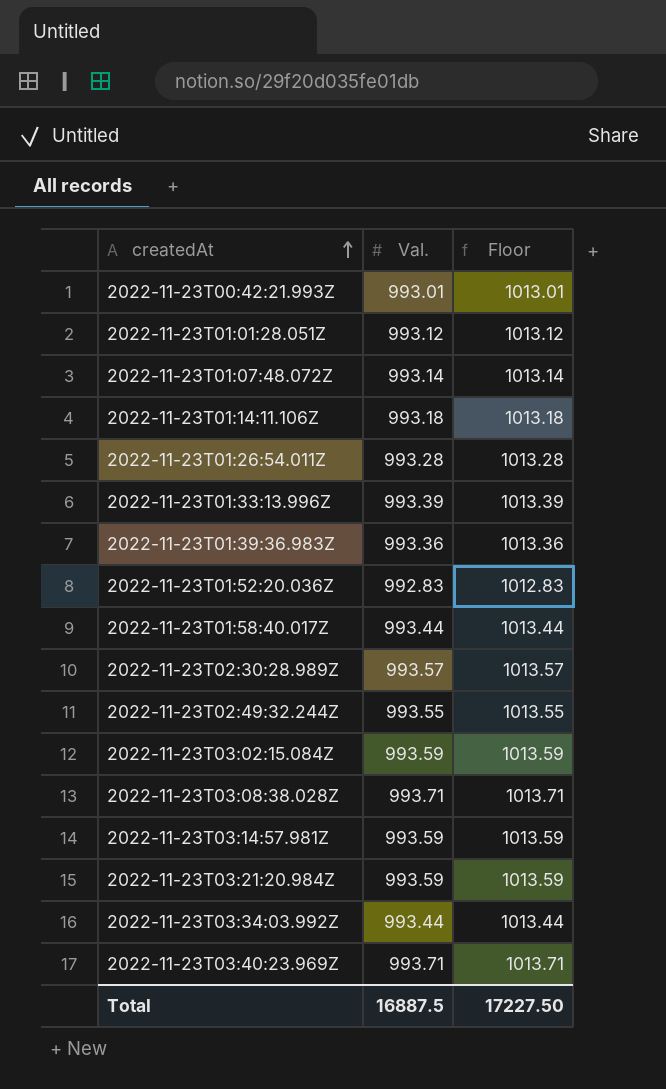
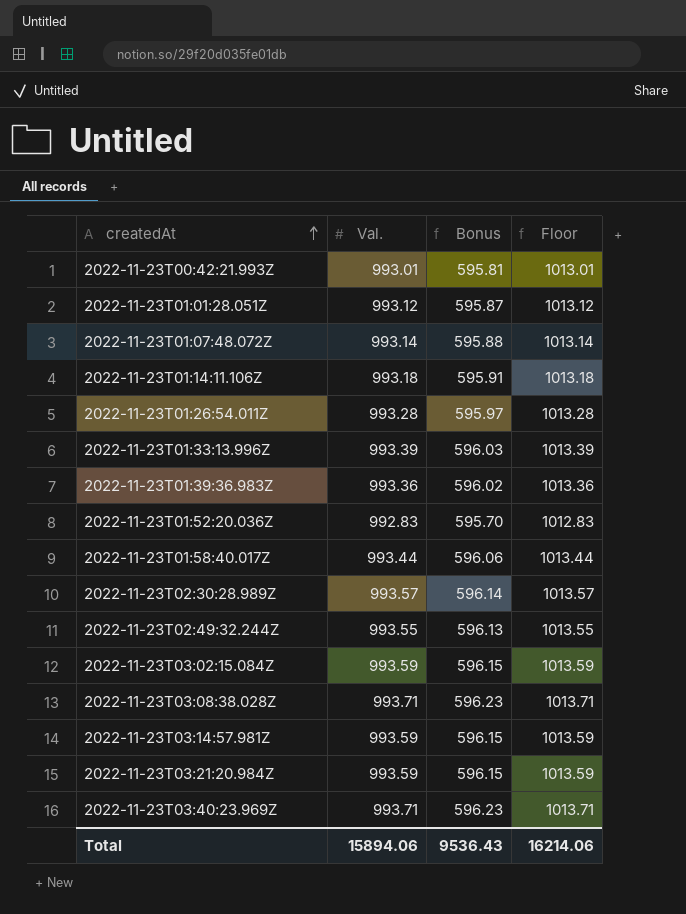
column Bonus | formula: none -> [Val.] * 0.6
row 2022-11-23T03:34:03.992Z: 993.44 | 1013.44 -> none
Total | Val.: 16887.5 -> 15894.06
Total | Floor: 17227.50 -> 16214.06

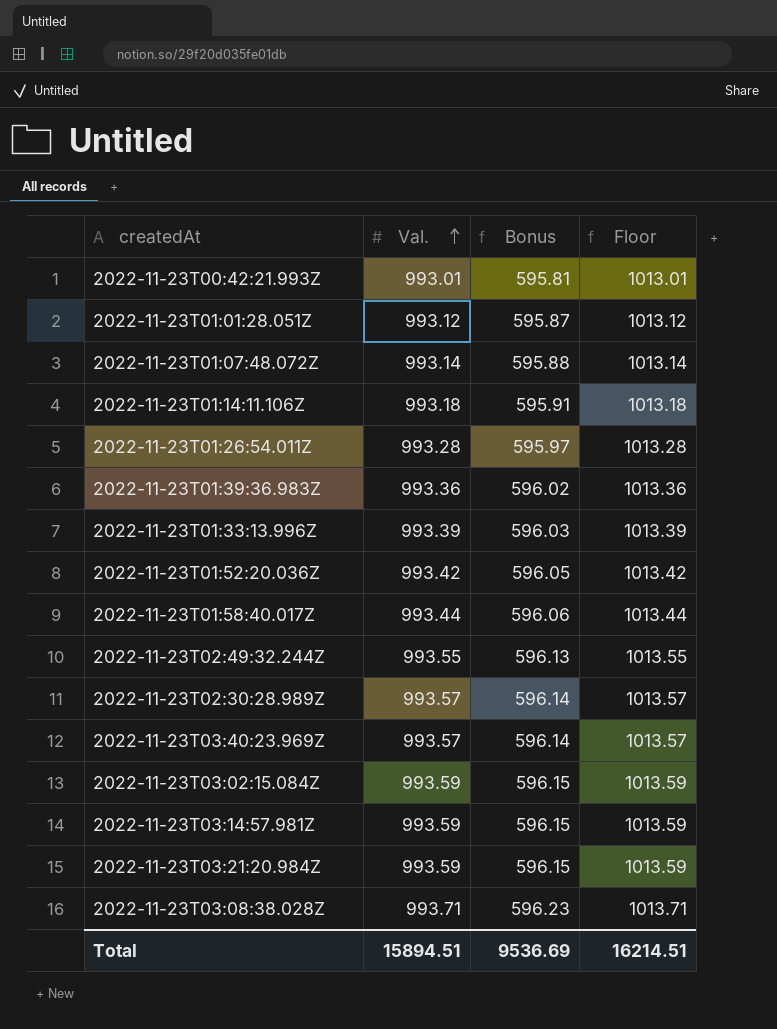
row order: createdAt ascending -> Val. ascending
2022-11-23T01:52:20.036Z | Val.: 992.83 -> 993.42
2022-11-23T01:52:20.036Z | Bonus: 595.70 -> 596.05
2022-11-23T01:52:20.036Z | Floor: 1012.83 -> 1013.42
2022-11-23T03:40:23.969Z | Val.: 993.71 -> 993.57
2022-11-23T03:40:23.969Z | Bonus: 596.23 -> 596.14
2022-11-23T03:40:23.969Z | Floor: 1013.71 -> 1013.57
Total | Val.: 15894.06 -> 15894.51
Total | Bonus: 9536.43 -> 9536.69
Total | Floor: 16214.06 -> 16214.51

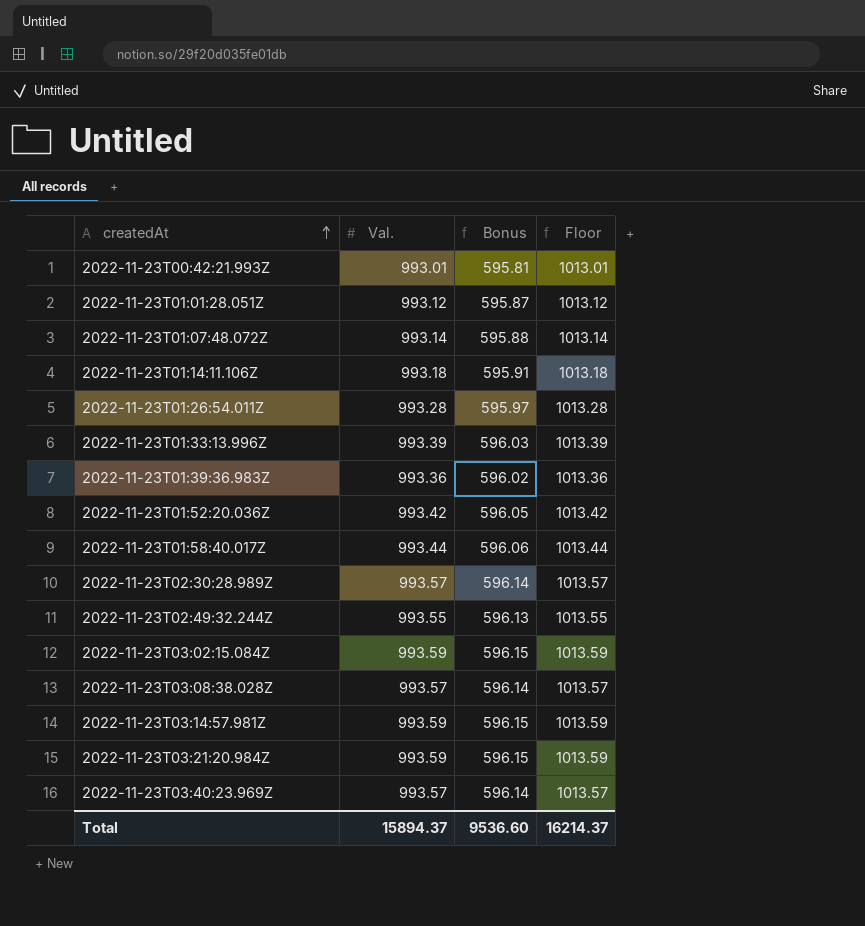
row order: Val. ascending -> createdAt ascending
2022-11-23T03:08:38.028Z | Val.: 993.71 -> 993.57
2022-11-23T03:08:38.028Z | Bonus: 596.23 -> 596.14
2022-11-23T03:08:38.028Z | Floor: 1013.71 -> 1013.57
Total | Val.: 15894.51 -> 15894.37
Total | Bonus: 9536.69 -> 9536.60
Total | Floor: 16214.51 -> 16214.37

